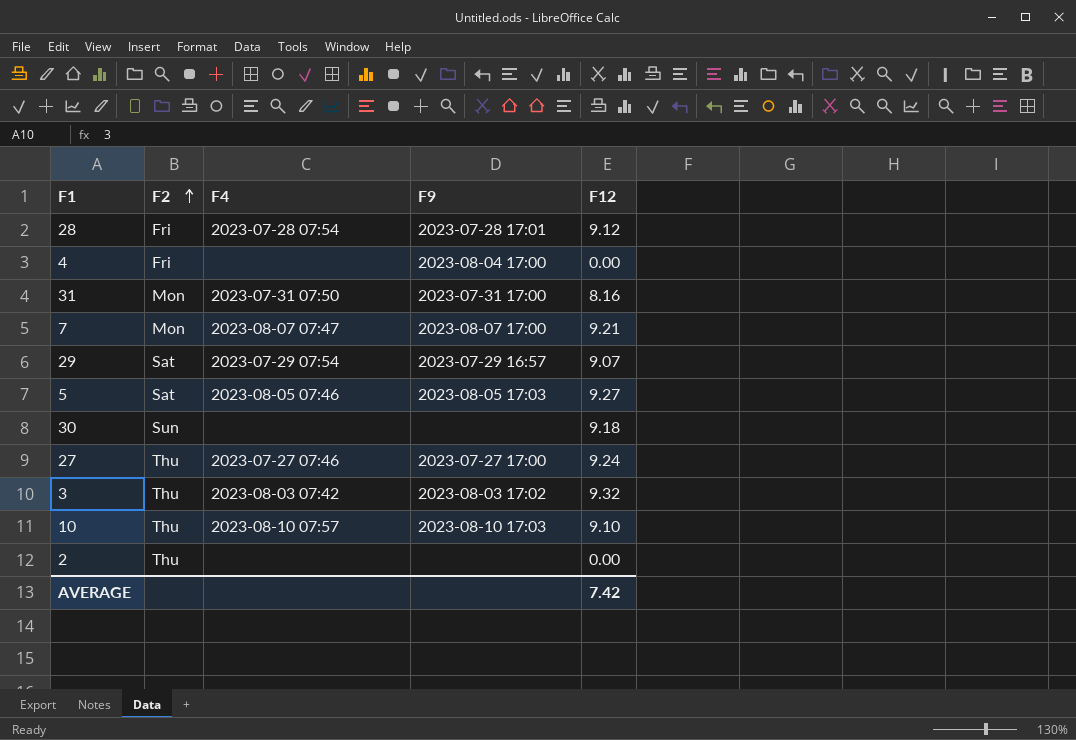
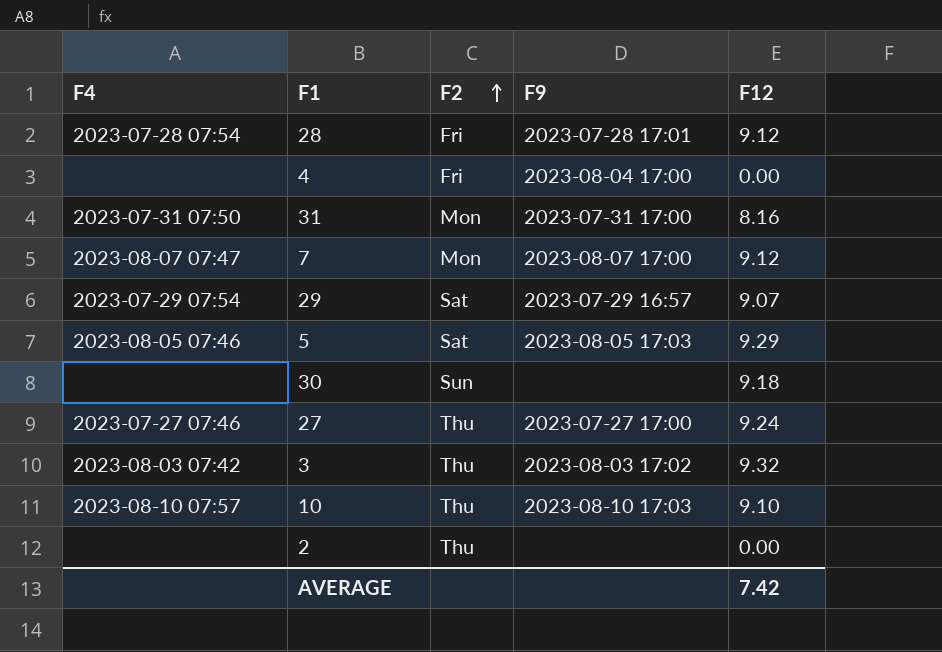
column F4 | position: 3 -> 1
7 | F12: 9.21 -> 9.12
5 | F12: 9.27 -> 9.29

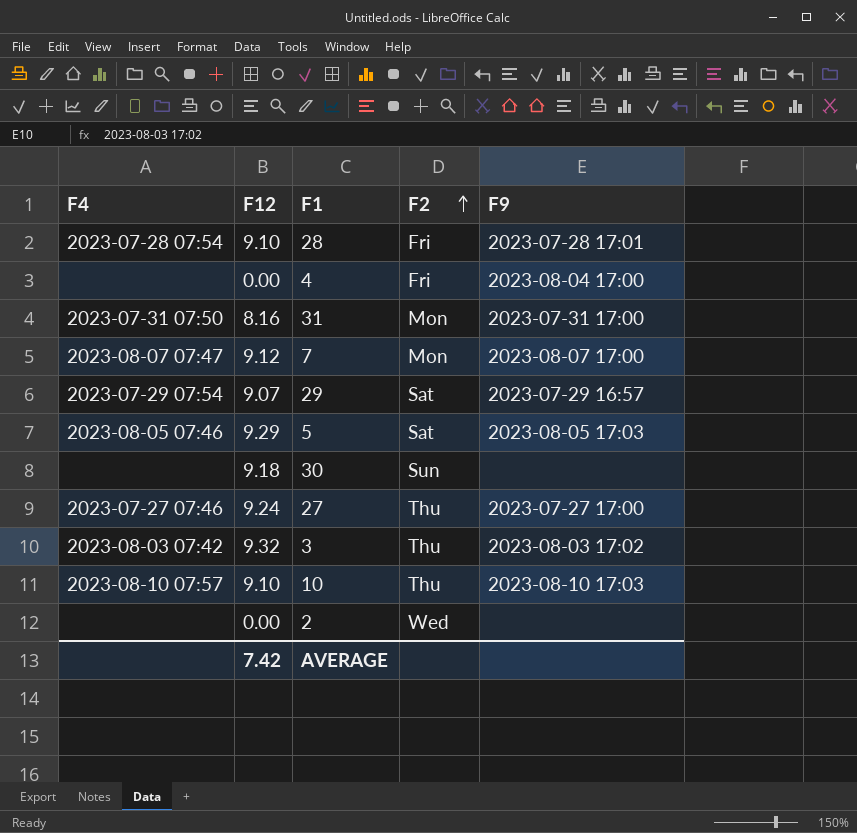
column F12 | position: 5 -> 2
28 | F12: 9.12 -> 9.10
2 | F2: Thu -> Wed

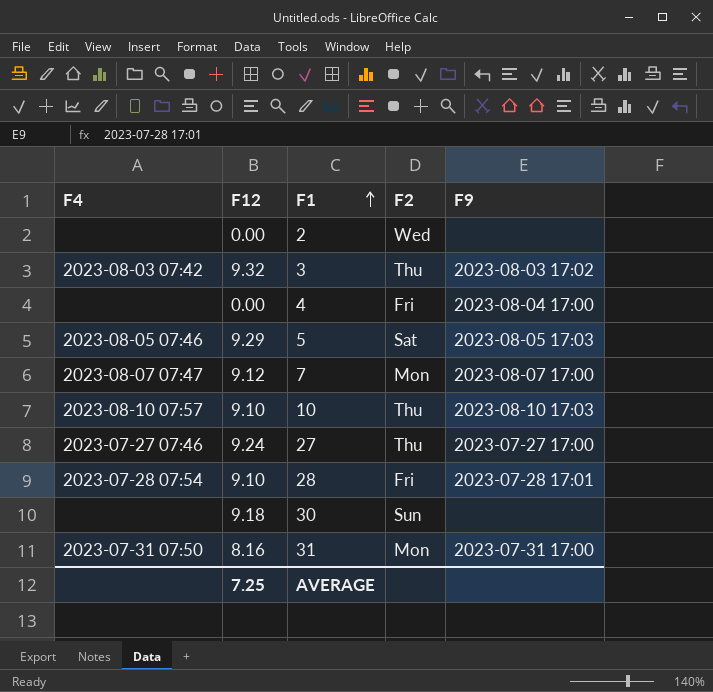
row order: F2 ascending -> F1 ascending
row 29: 2023-07-29 07:54 | 9.07 | Sat | 2023-07-29 16:57 -> none
AVERAGE | F12: 7.42 -> 7.25

